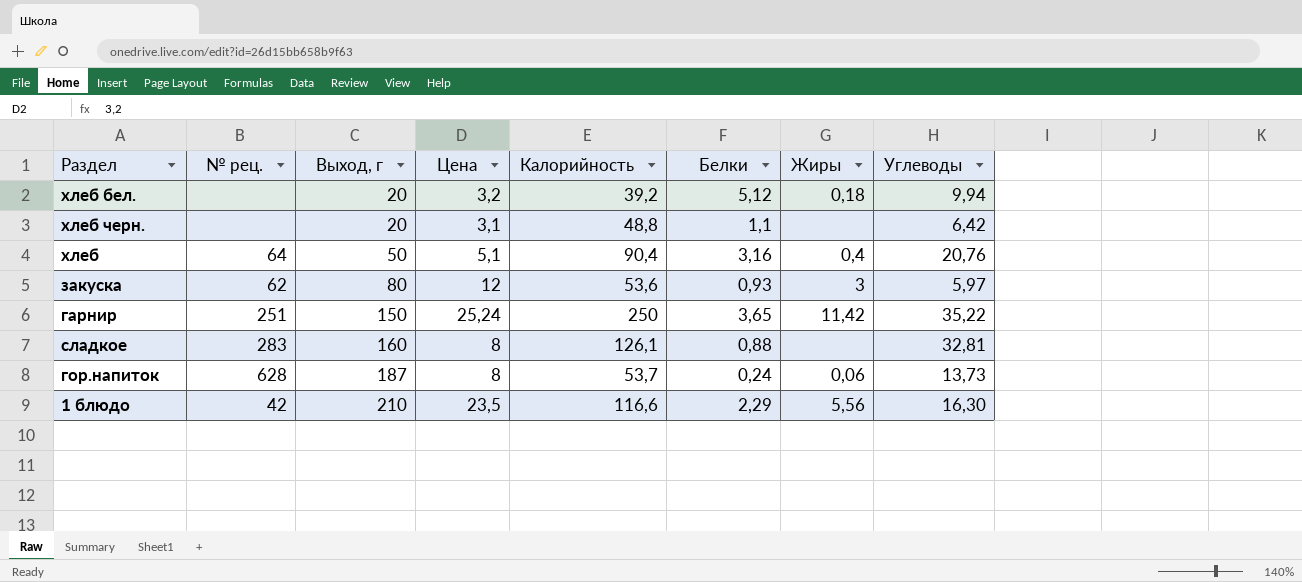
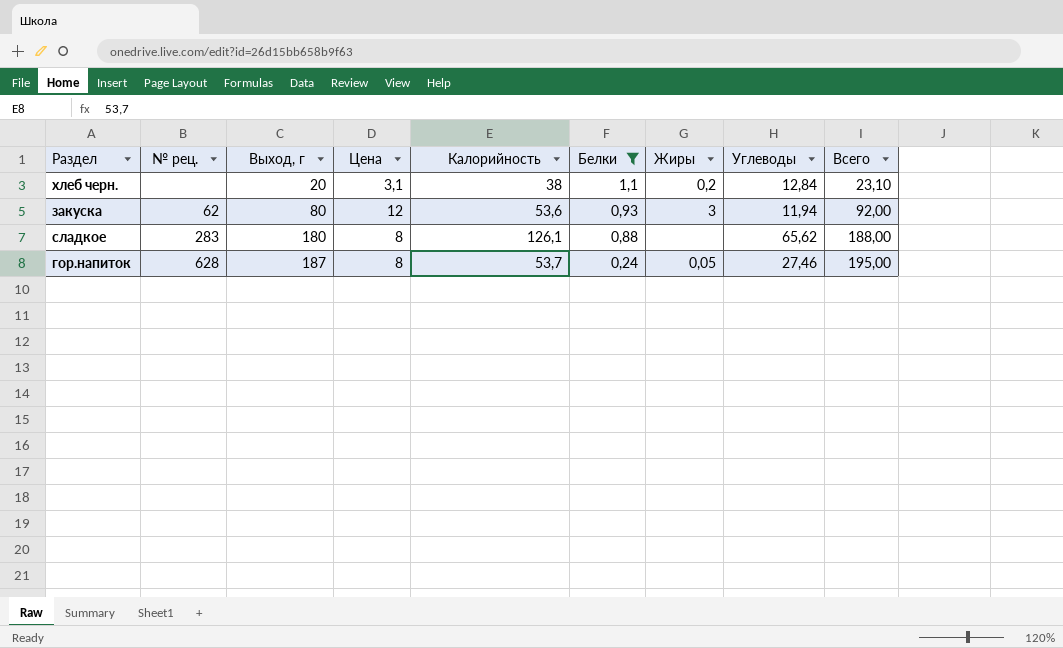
filter: none -> Белки <= 1,1
column Всего | formula: none -> [Выход, г] + [Цена]
хлеб черн. | Калорийность: 48,8 -> 38
хлеб черн. | Жиры: none -> 0,2
хлеб черн. | Углеводы: 6,42 -> 12,84
закуска | Углеводы: 5,97 -> 11,94
сладкое | Выход, г: 160 -> 180
сладкое | Углеводы: 32,81 -> 65,62
гор.напиток | Жиры: 0,06 -> 0,05
гор.напиток | Углеводы: 13,73 -> 27,46

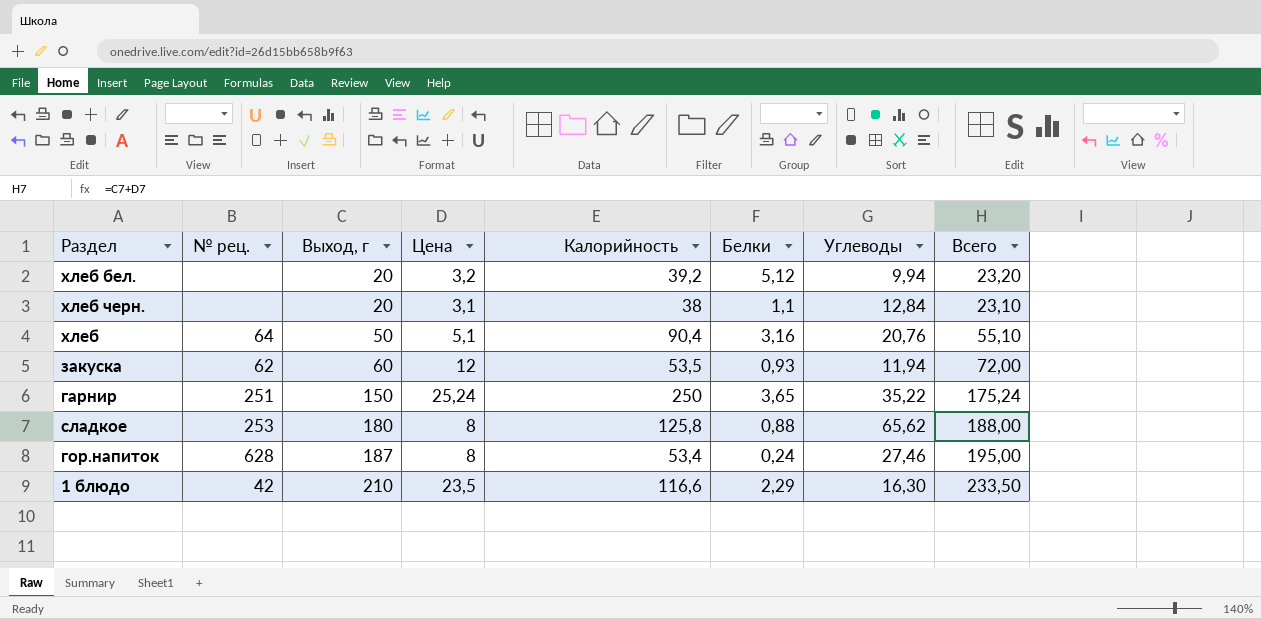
filter: Белки <= 1,1 -> none
column Жиры | position: 7 -> none
закуска | Выход, г: 80 -> 60
закуска | Калорийность: 53,6 -> 53,5
закуска | Всего: 92,00 -> 72,00
сладкое | № рец.: 283 -> 253
сладкое | Калорийность: 126,1 -> 125,8
гор.напиток | Калорийность: 53,7 -> 53,4

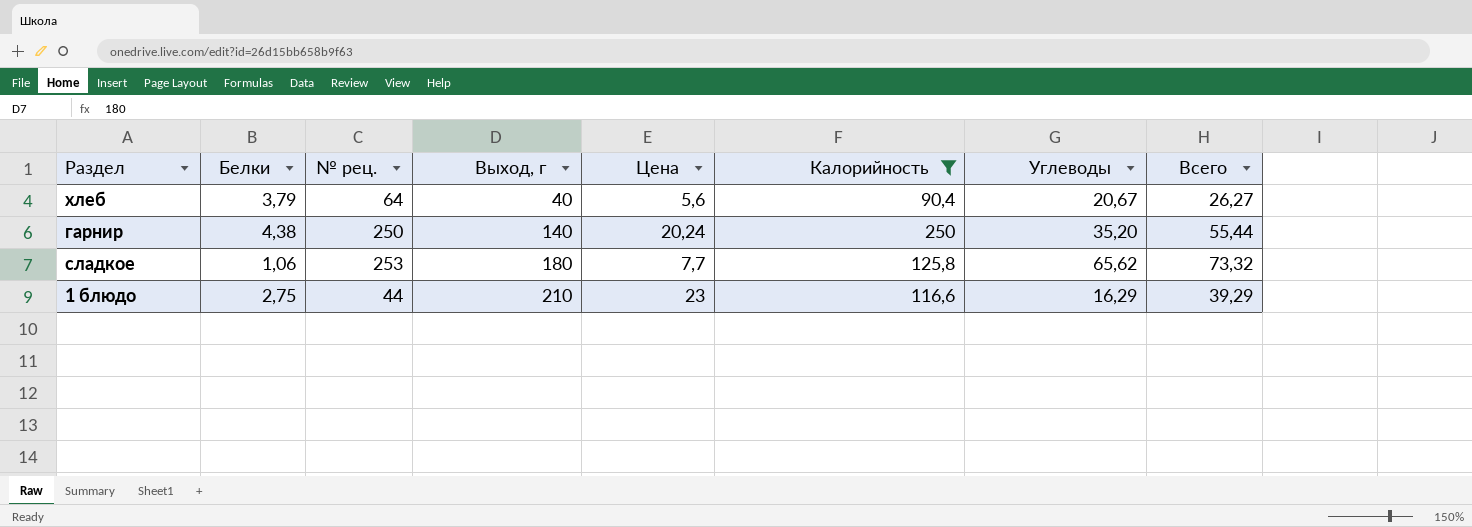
filter: none -> Калорийность >= 90,4
column Белки | position: 6 -> 2
column Всего | formula: [Выход, г] + [Цена] -> [Цена] + [Углеводы]
хлеб | Белки: 3,16 -> 3,79
хлеб | Выход, г: 50 -> 40
хлеб | Цена: 5,1 -> 5,6
хлеб | Углеводы: 20,76 -> 20,67
гарнир | Белки: 3,65 -> 4,38
гарнир | № рец.: 251 -> 250
гарнир | Выход, г: 150 -> 140
гарнир | Цена: 25,24 -> 20,24
гарнир | Углеводы: 35,22 -> 35,20
сладкое | Белки: 0,88 -> 1,06
сладкое | Цена: 8 -> 7,7
1 блюдо | Белки: 2,29 -> 2,75
1 блюдо | № рец.: 42 -> 44
1 блюдо | Цена: 23,5 -> 23
1 блюдо | Углеводы: 16,30 -> 16,29

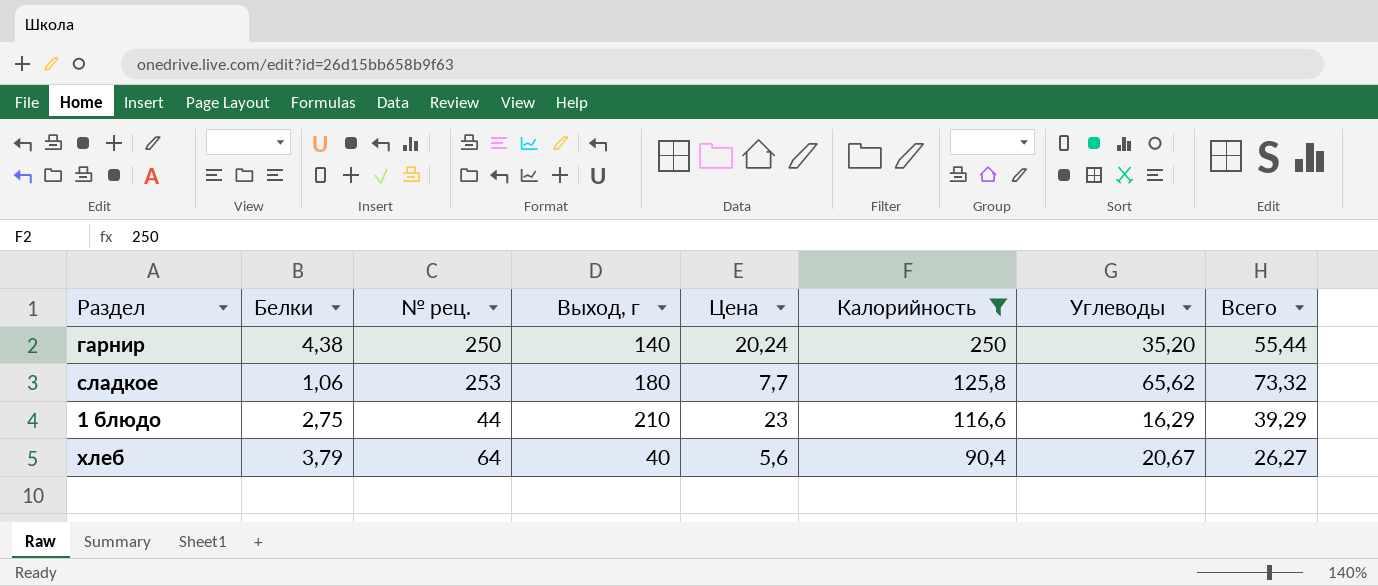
row order: Выход, г ascending -> Калорийность descending

